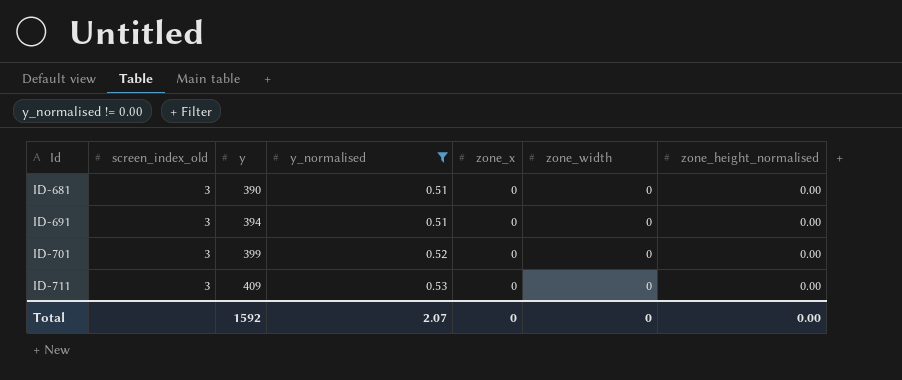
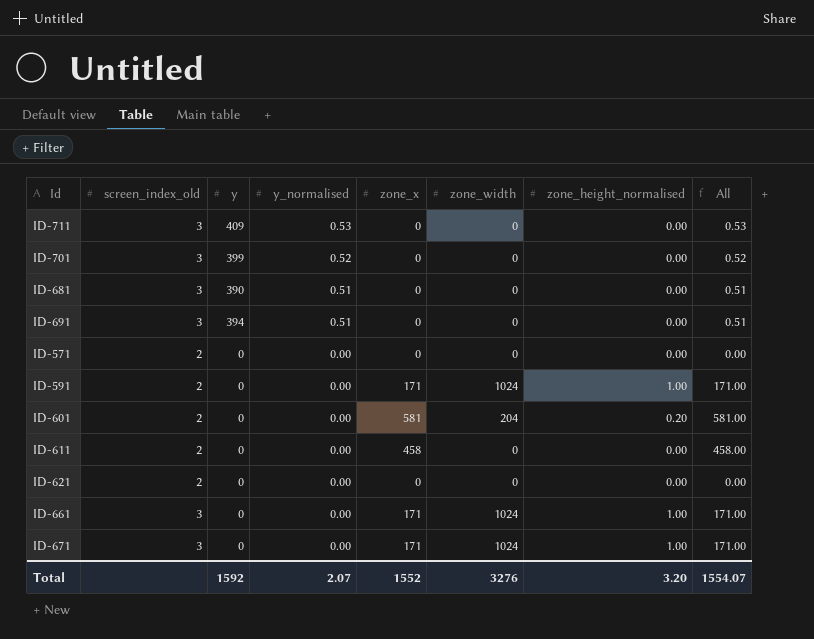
filter: y_normalised != 0.00 -> none
row order: Id ascending -> y_normalised descending
column All | formula: none -> [y_normalised] + [zone_x]
Total | zone_x: 0 -> 1552
Total | zone_width: 0 -> 3276
Total | zone_height_normalised: 0.00 -> 3.20

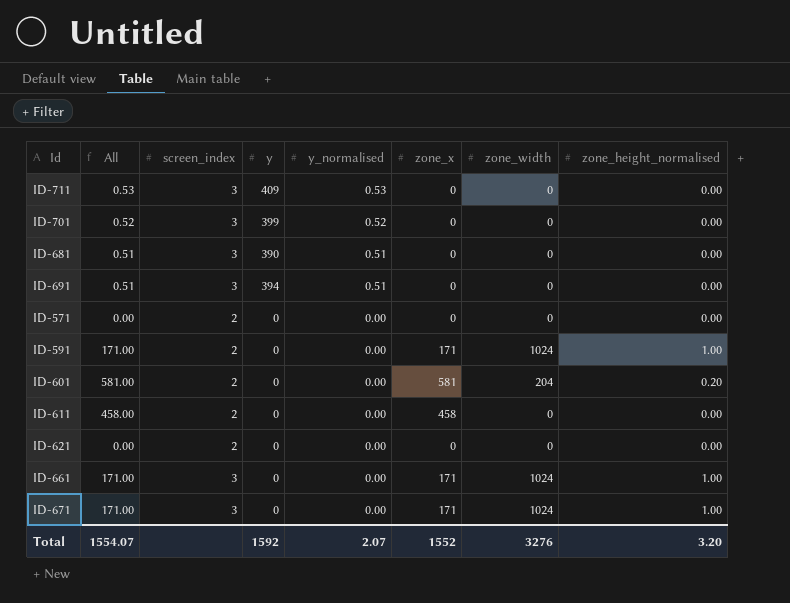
column All | position: 8 -> 2
column name: screen_index_old -> screen_index

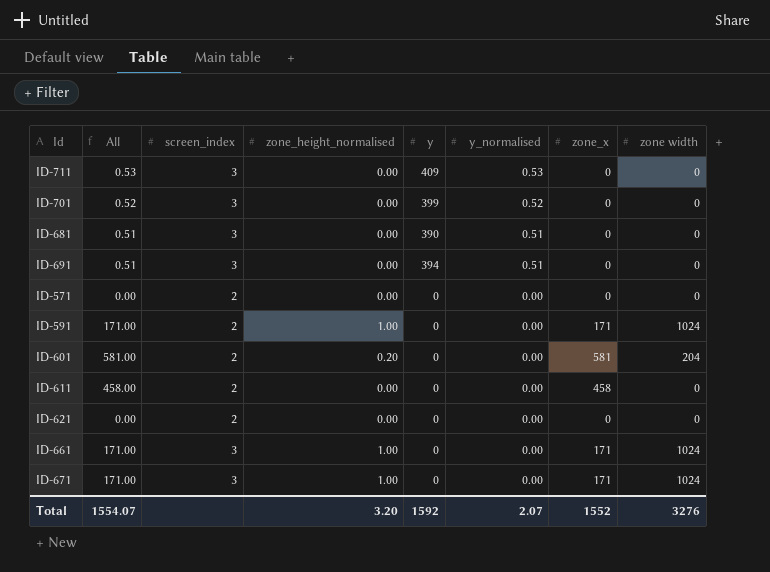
column zone_height_normalised | position: 8 -> 4
column name: zone_width -> zone width

